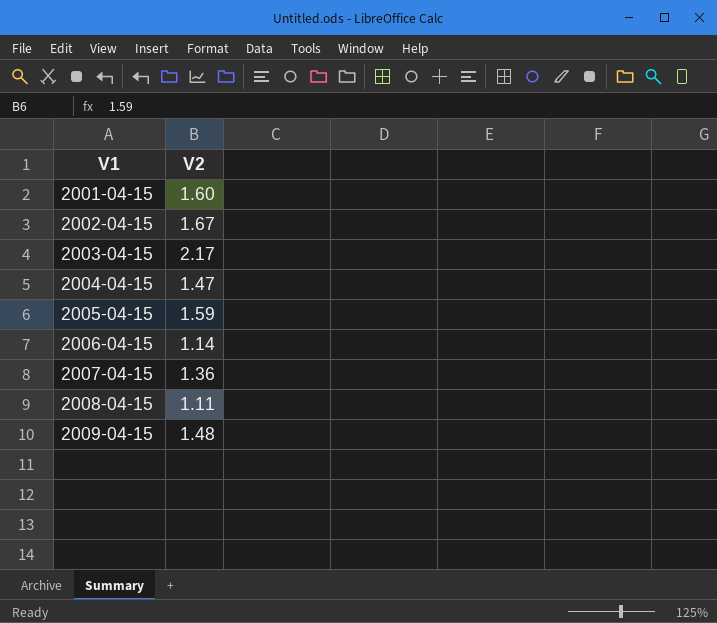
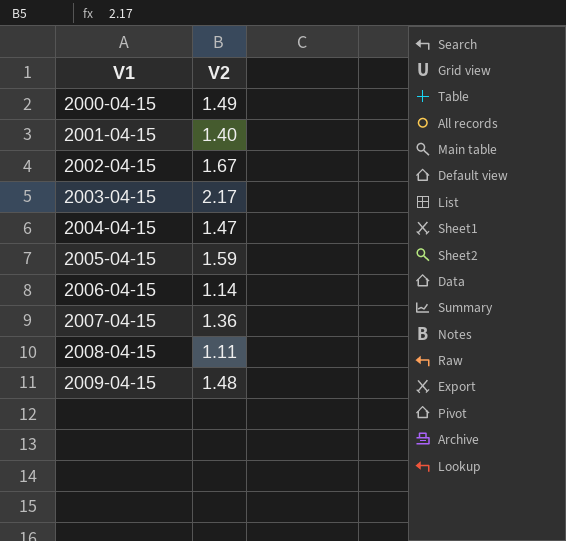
row 2000-04-15: none -> 1.49
2001-04-15 | V2: 1.60 -> 1.40

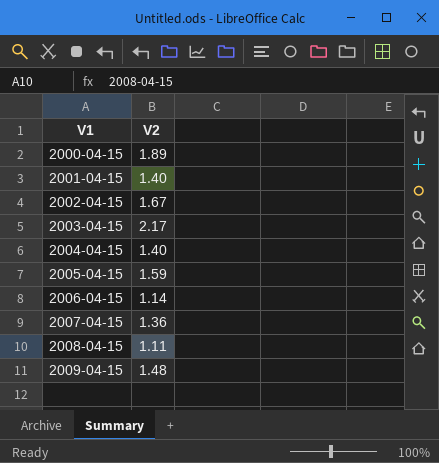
2000-04-15 | V2: 1.49 -> 1.89
2004-04-15 | V2: 1.47 -> 1.40

